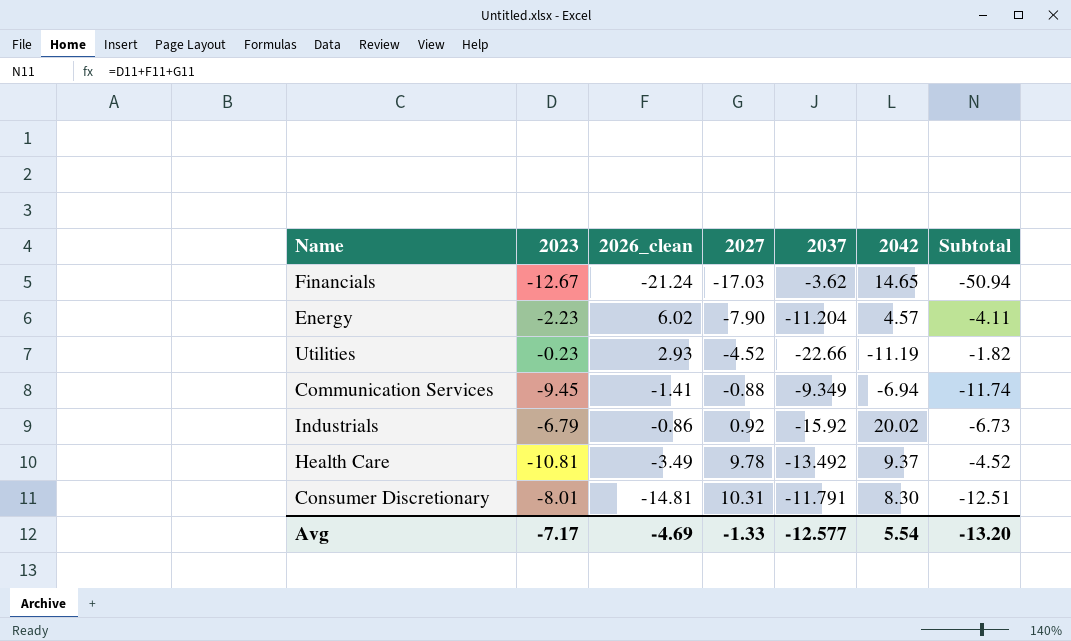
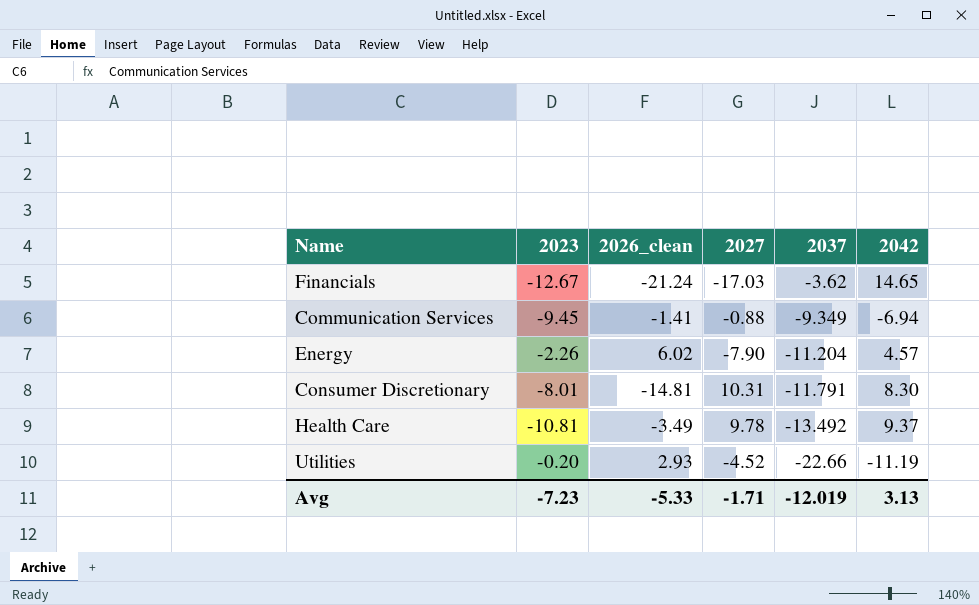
row order: 2027 ascending -> 2037 descending
column Subtotal | formula: [2023] + [2026_clean] + [2027] -> none
row Industrials: -6.79 | -0.86 | 0.92 | -15.92 | 20.02 | -6.73 -> none
Energy | 2023: -2.23 -> -2.26
Utilities | 2023: -0.23 -> -0.20
Avg | 2023: -7.17 -> -7.23
Avg | 2026_clean: -4.69 -> -5.33
Avg | 2027: -1.33 -> -1.71
Avg | 2037: -12.577 -> -12.019
Avg | 2042: 5.54 -> 3.13

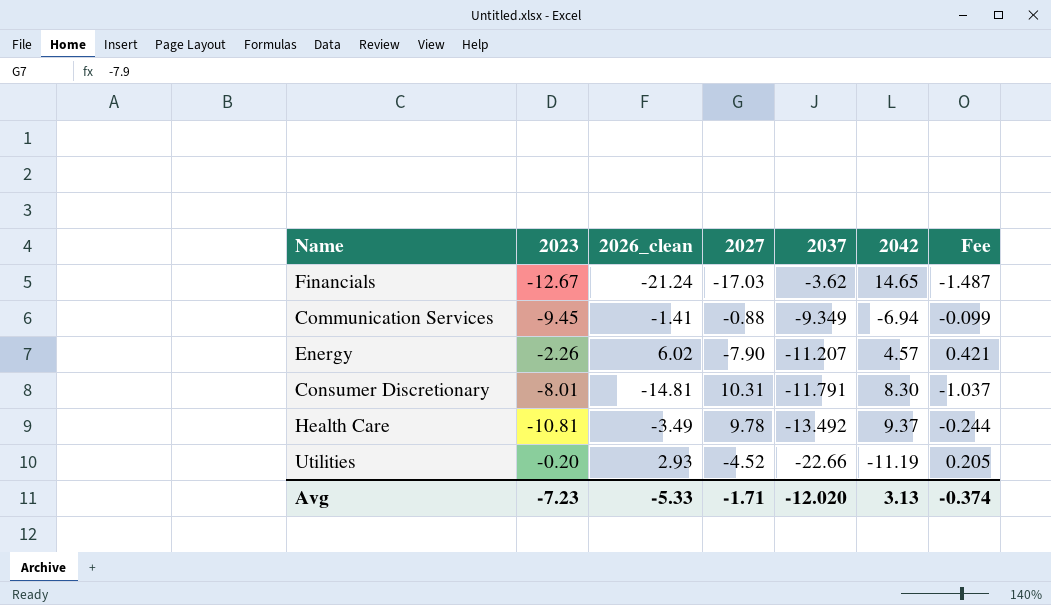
column Fee | formula: none -> [2026_clean] * 0.07
Energy | 2037: -11.204 -> -11.207
Avg | 2037: -12.019 -> -12.020

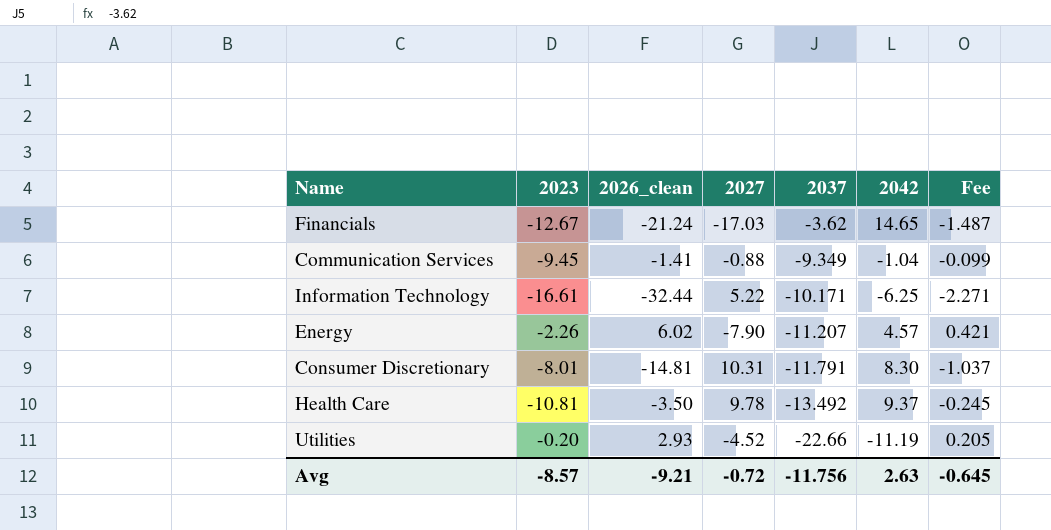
Communication Services | 2042: -6.94 -> -1.04
row Information Technology: none -> -16.61 | -32.44 | 5.22 | -10.171 | -6.25 | -2.271
Health Care | 2026_clean: -3.49 -> -3.50
Health Care | Fee: -0.244 -> -0.245
Avg | 2023: -7.23 -> -8.57
Avg | 2026_clean: -5.33 -> -9.21
Avg | 2027: -1.71 -> -0.72
Avg | 2037: -12.020 -> -11.756
Avg | 2042: 3.13 -> 2.63
Avg | Fee: -0.374 -> -0.645

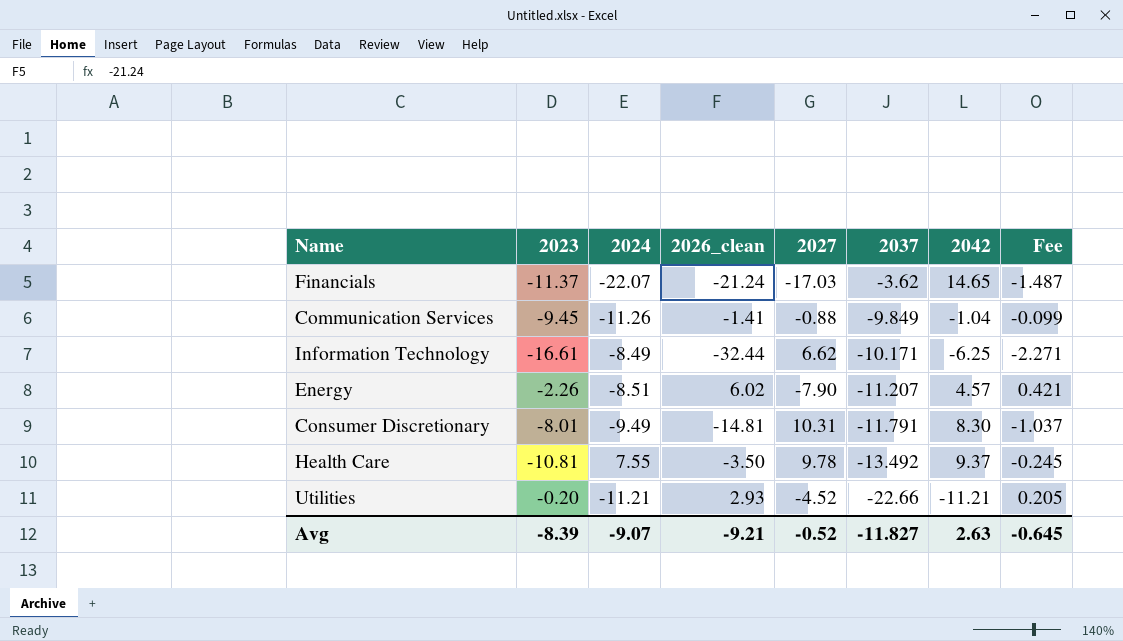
column 2024 | position: none -> 3
Financials | 2023: -12.67 -> -11.37
Communication Services | 2037: -9.349 -> -9.849
Information Technology | 2027: 5.22 -> 6.62
Utilities | 2042: -11.19 -> -11.21
Avg | 2023: -8.57 -> -8.39
Avg | 2027: -0.72 -> -0.52
Avg | 2037: -11.756 -> -11.827

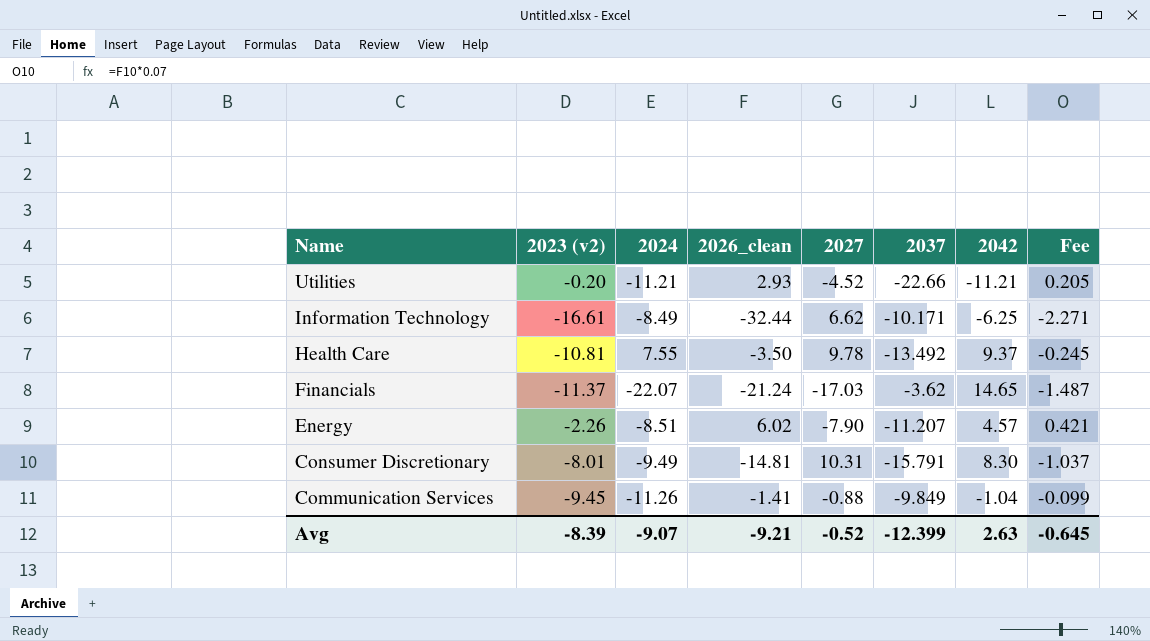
row order: 2037 descending -> Name descending
column name: 2023 -> 2023 (v2)
Consumer Discretionary | 2037: -11.791 -> -15.791
Avg | 2037: -11.827 -> -12.399

